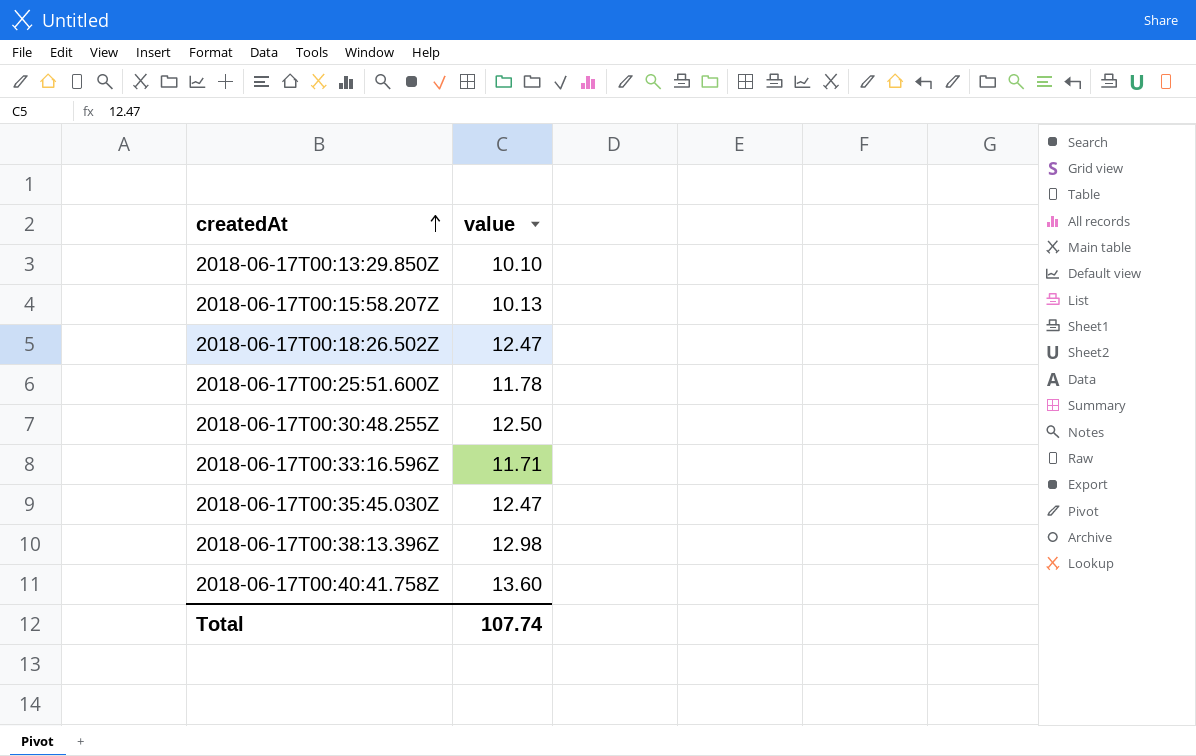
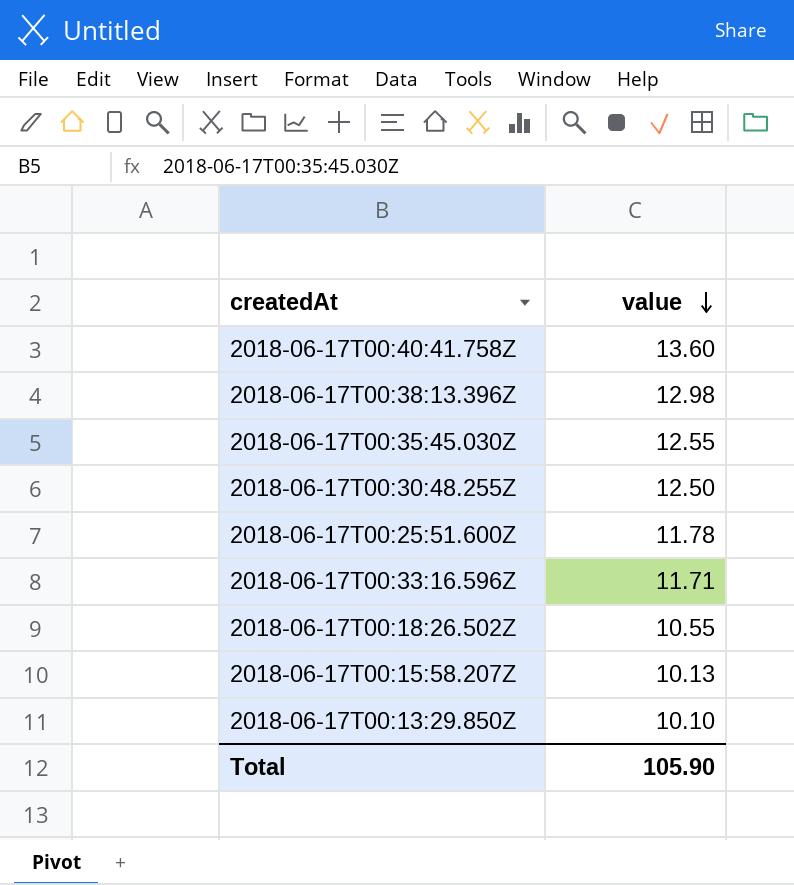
row order: createdAt ascending -> value descending
2018-06-17T00:35:45.030Z | value: 12.47 -> 12.55
2018-06-17T00:18:26.502Z | value: 12.47 -> 10.55
Total | value: 107.74 -> 105.90

